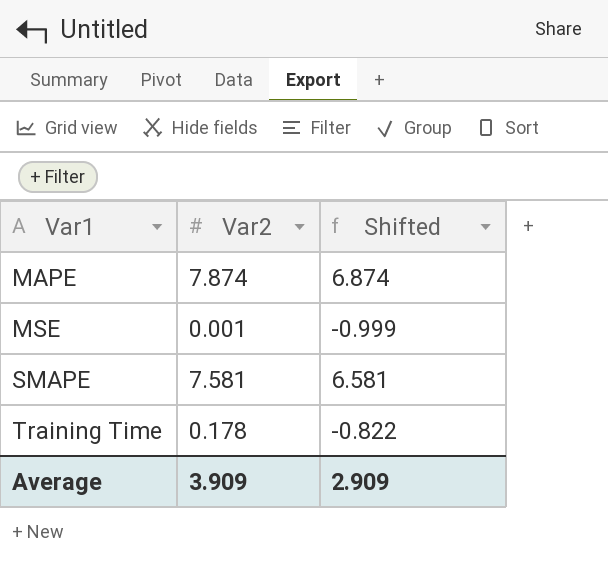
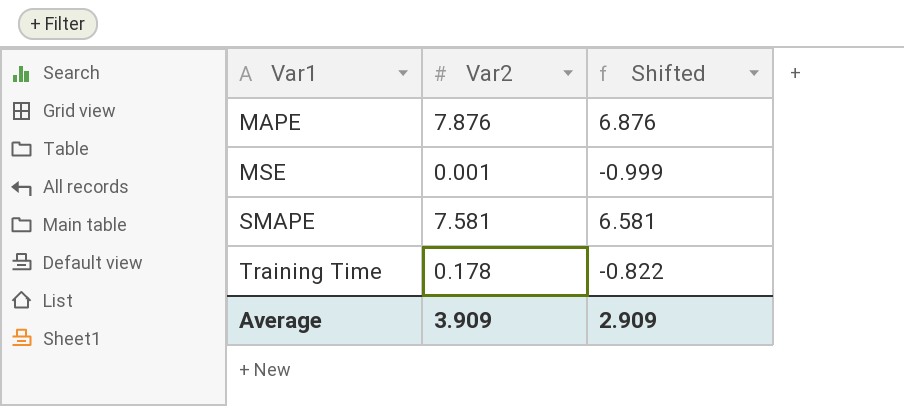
MAPE | Var2: 7.874 -> 7.876
MAPE | Shifted: 6.874 -> 6.876

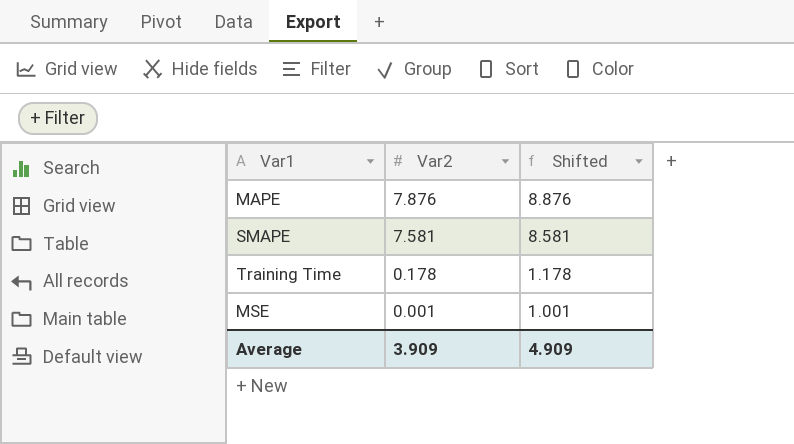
row order: Var1 ascending -> Var2 descending
column Shifted | formula: [Var2] - 1 -> [Var2] + 1
Average | Shifted: 2.909 -> 4.909

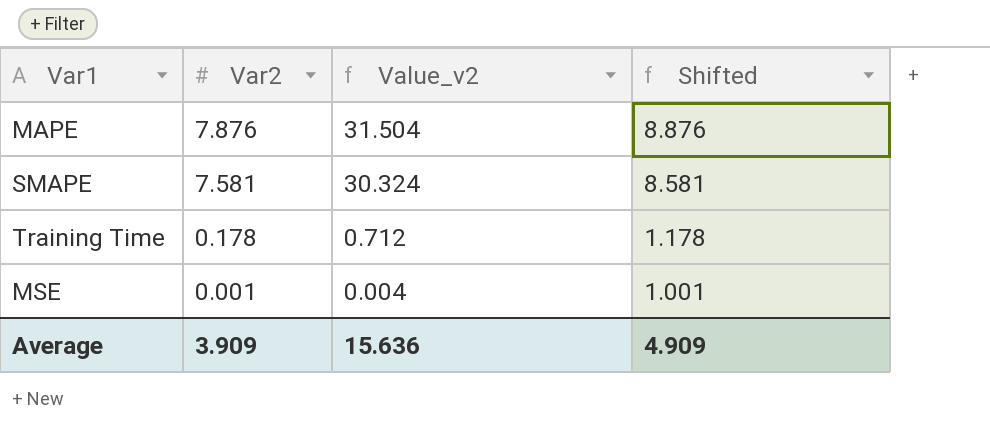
column Value_v2 | formula: none -> [Var2] * 4

